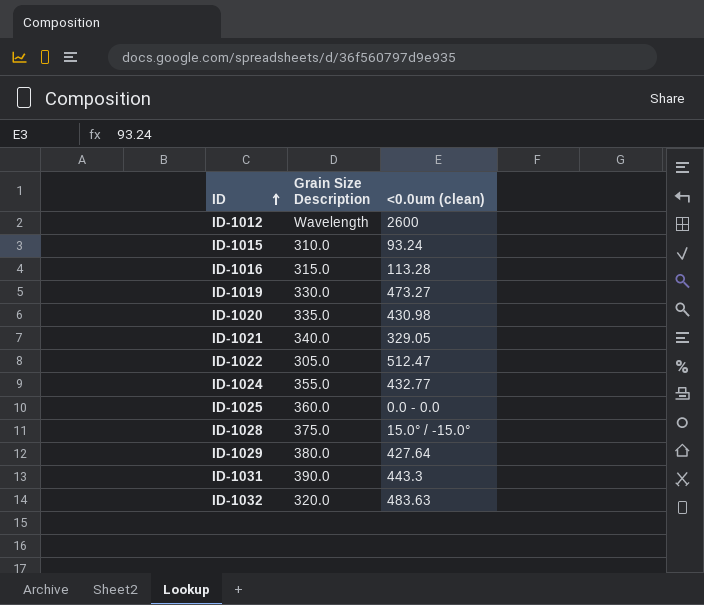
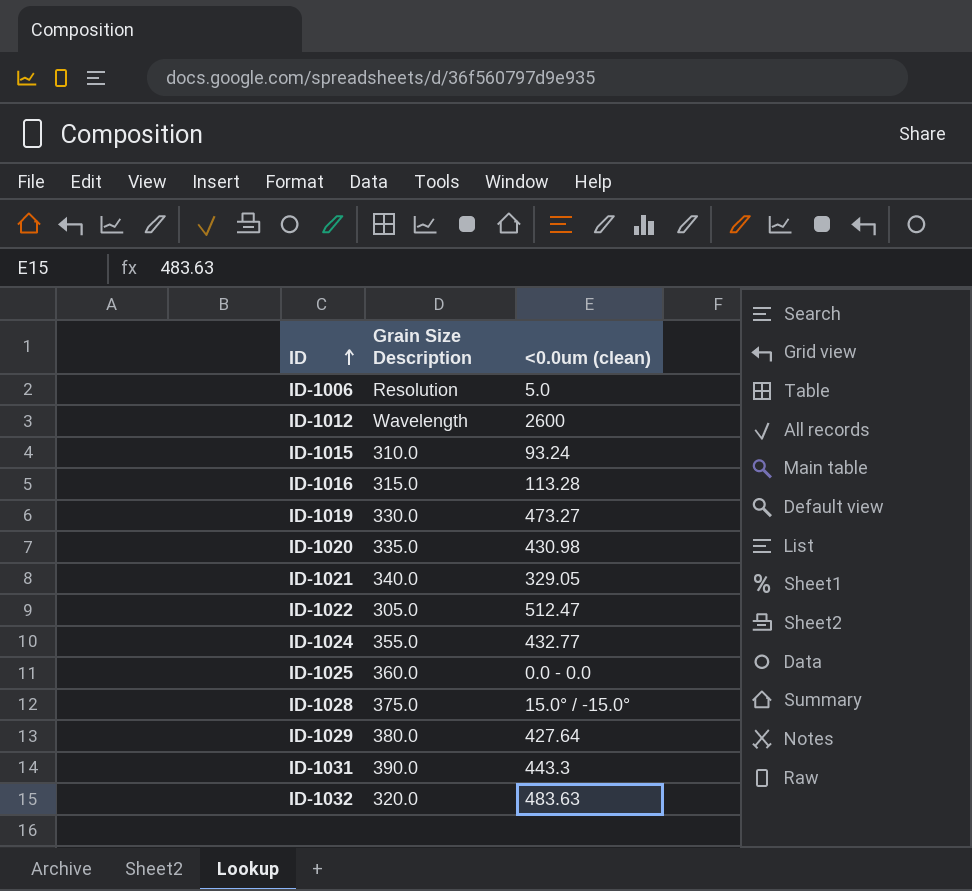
row ID-1006: none -> Resolution | 5.0

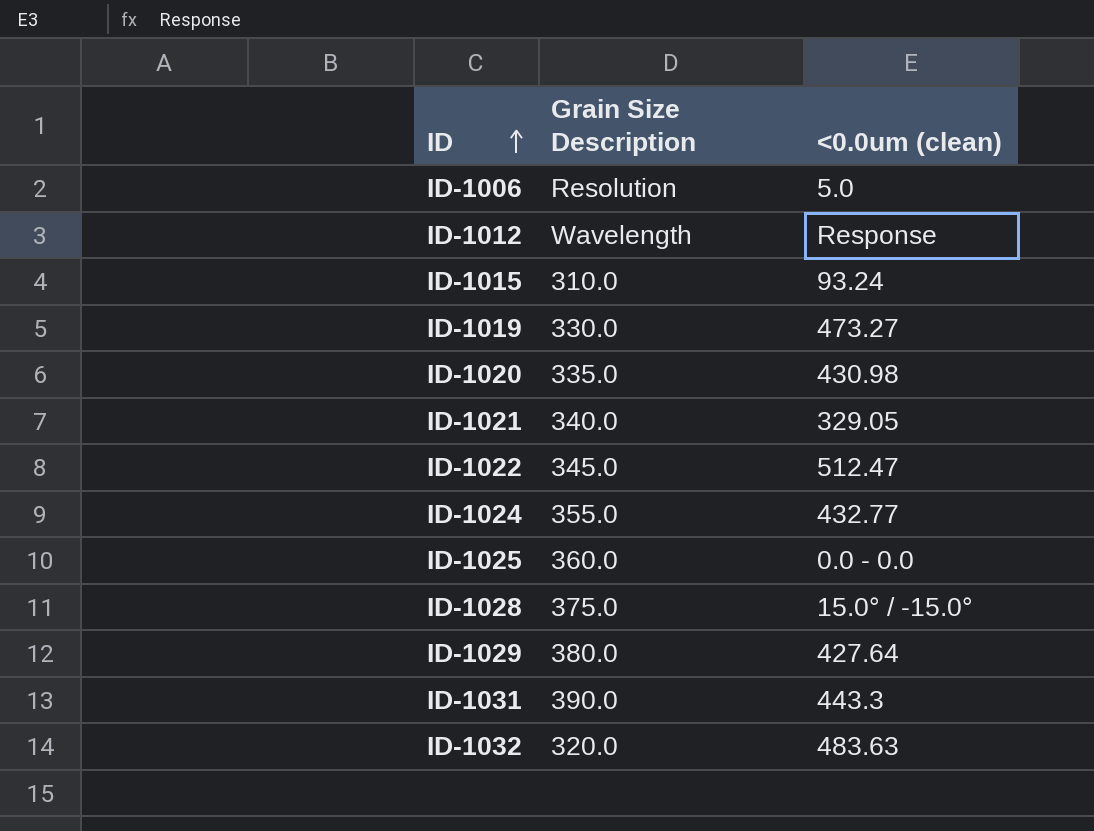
row ID-1016: 315.0 | 113.28 -> none
ID-1012 | <0.0um (clean): 2600 -> Response
ID-1022 | Grain Size Description: 305.0 -> 345.0

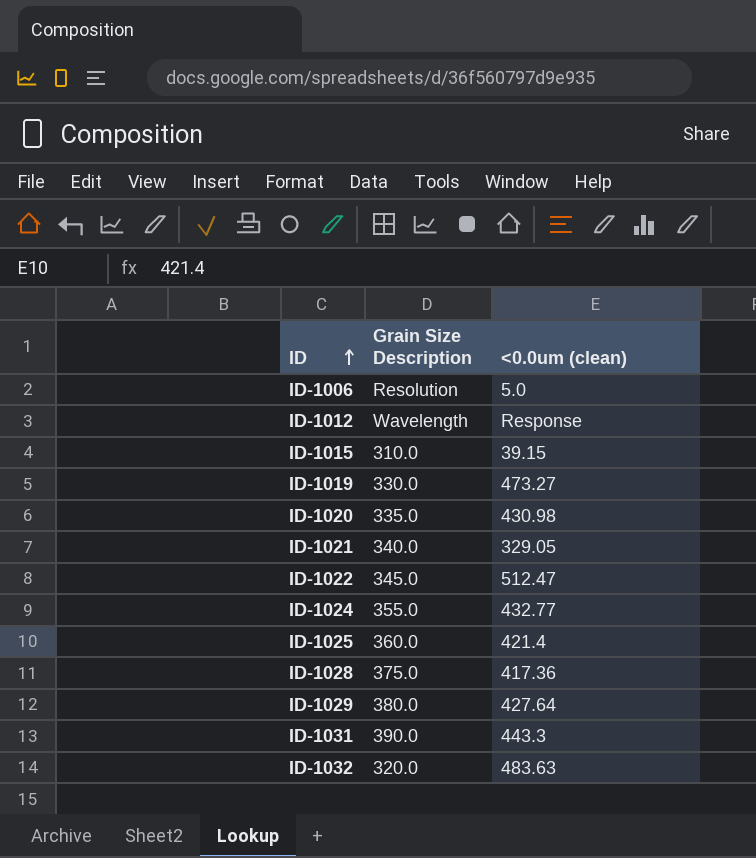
ID-1015 | <0.0um (clean): 93.24 -> 39.15
ID-1025 | <0.0um (clean): 0.0 - 0.0 -> 421.4
ID-1028 | <0.0um (clean): 15.0° / -15.0° -> 417.36

